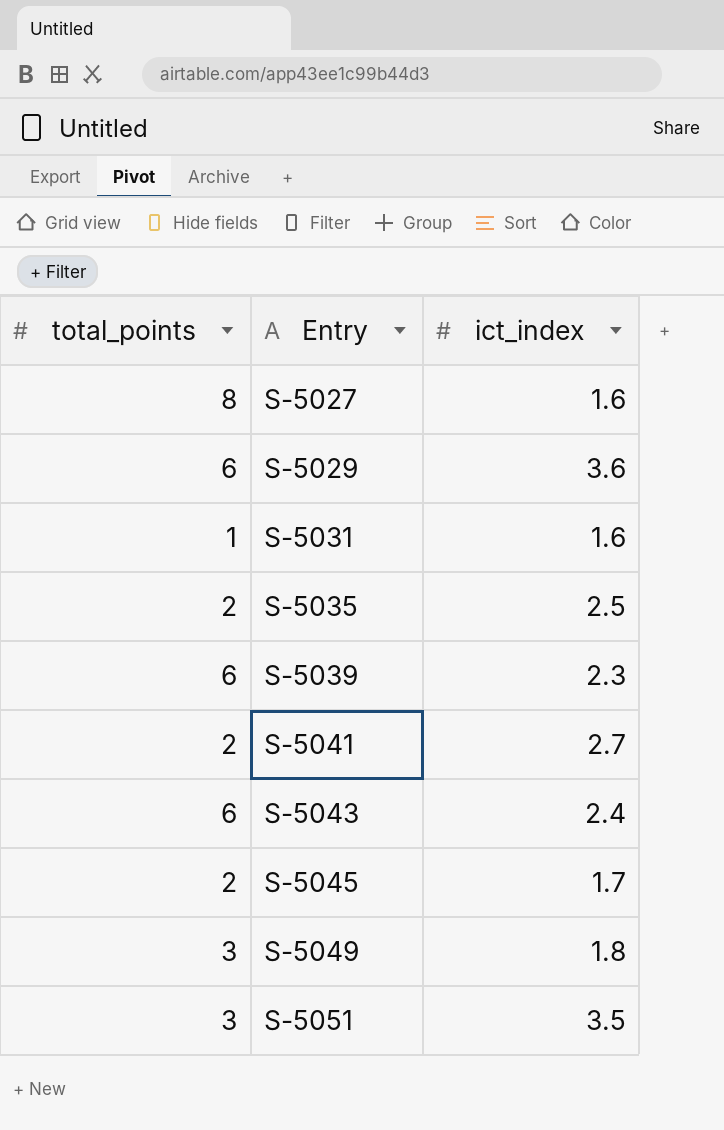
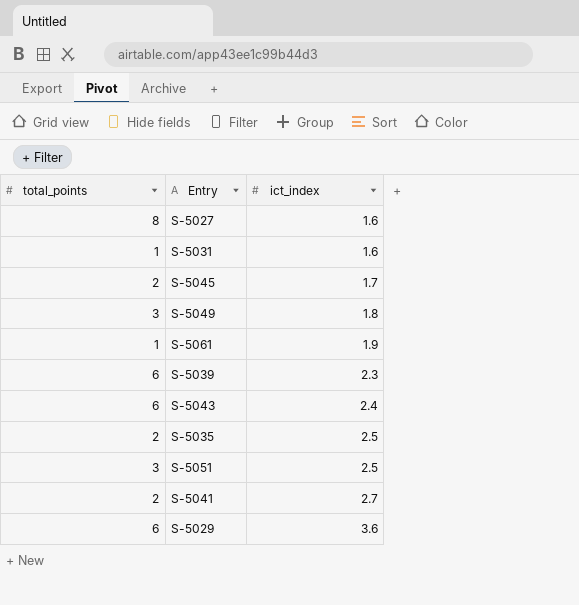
row order: Entry ascending -> ict_index ascending
row S-5061: none -> 1 | 1.9
S-5051 | ict_index: 3.5 -> 2.5

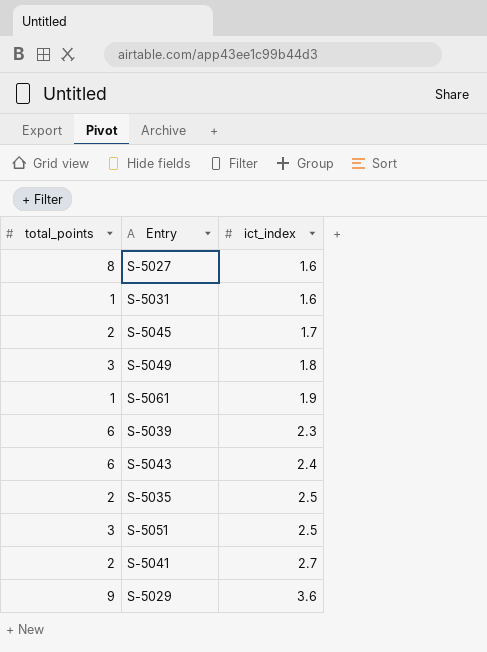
S-5029 | total_points: 6 -> 9

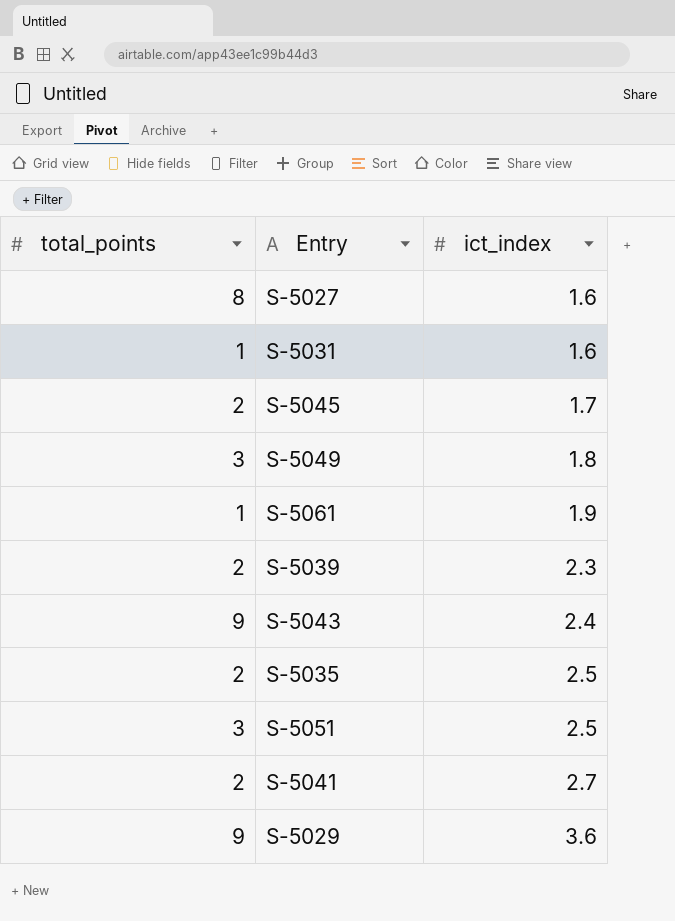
S-5039 | total_points: 6 -> 2
S-5043 | total_points: 6 -> 9

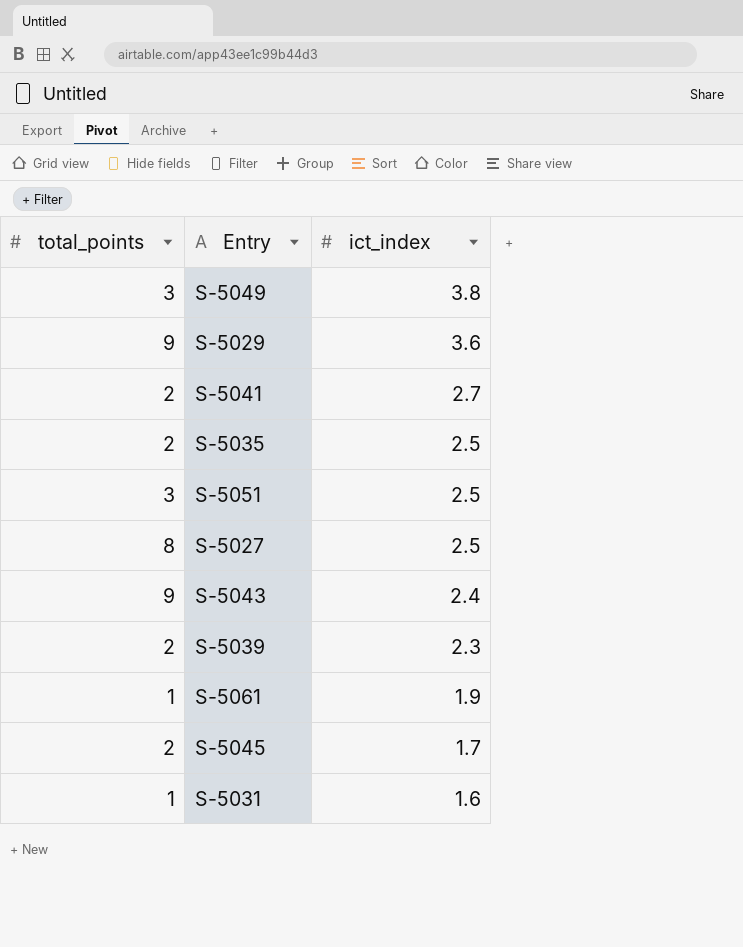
row order: ict_index ascending -> ict_index descending
S-5049 | ict_index: 1.8 -> 3.8
S-5027 | ict_index: 1.6 -> 2.5

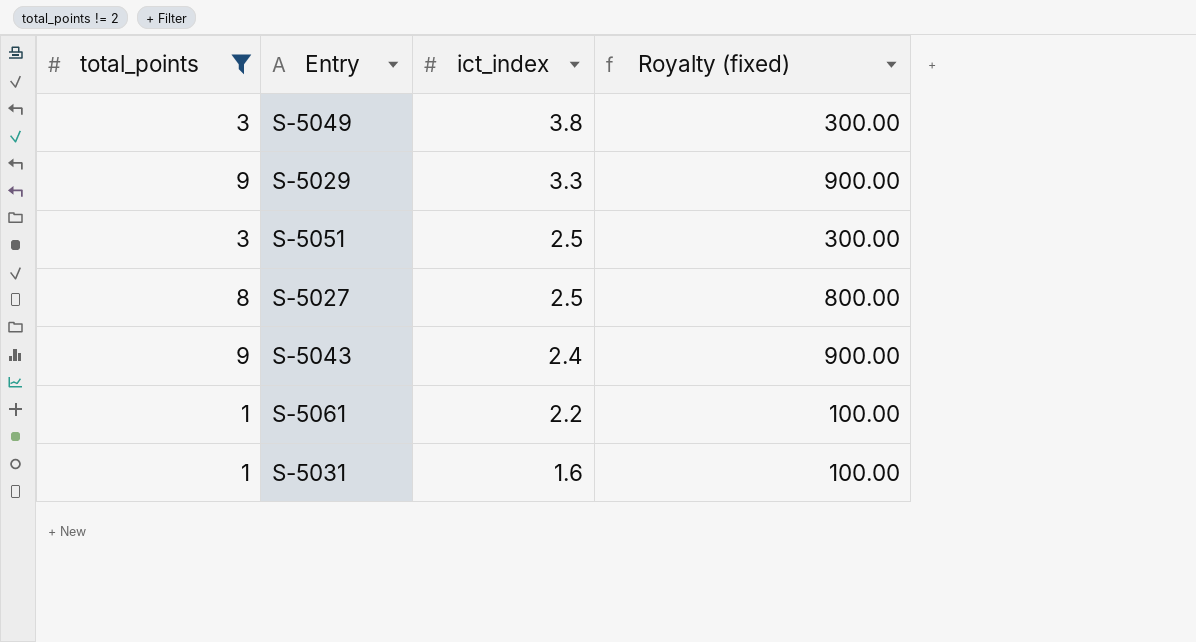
filter: none -> total_points != 2
column Royalty (fixed) | formula: none -> [total_points] * 100
S-5029 | ict_index: 3.6 -> 3.3
S-5061 | ict_index: 1.9 -> 2.2

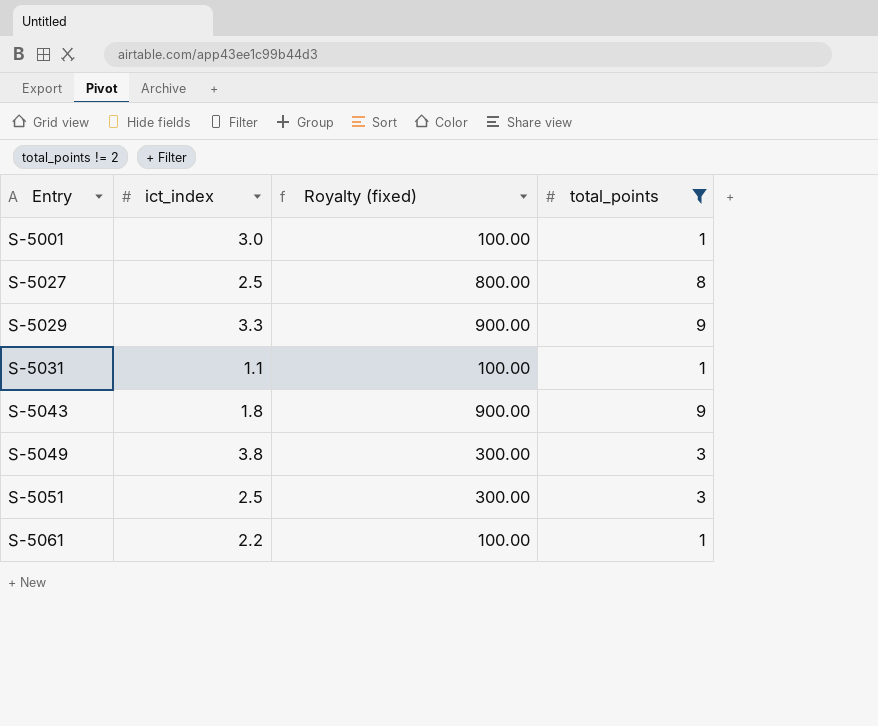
row order: ict_index descending -> Entry ascending
column total_points | position: 1 -> 4
row S-5001: none -> 3.0 | 100.00 | 1
S-5031 | ict_index: 1.6 -> 1.1
S-5043 | ict_index: 2.4 -> 1.8

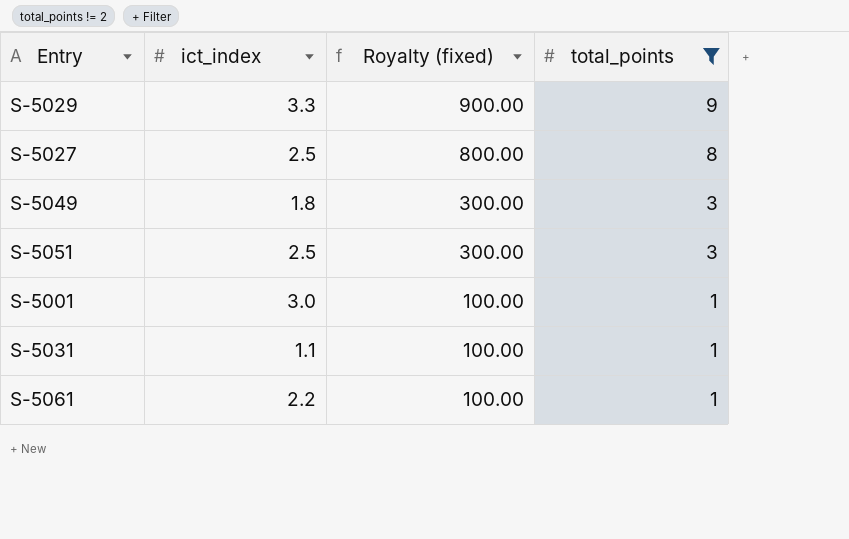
row order: Entry ascending -> Royalty (fixed) descending
row S-5043: 1.8 | 900.00 | 9 -> none
S-5049 | ict_index: 3.8 -> 1.8

